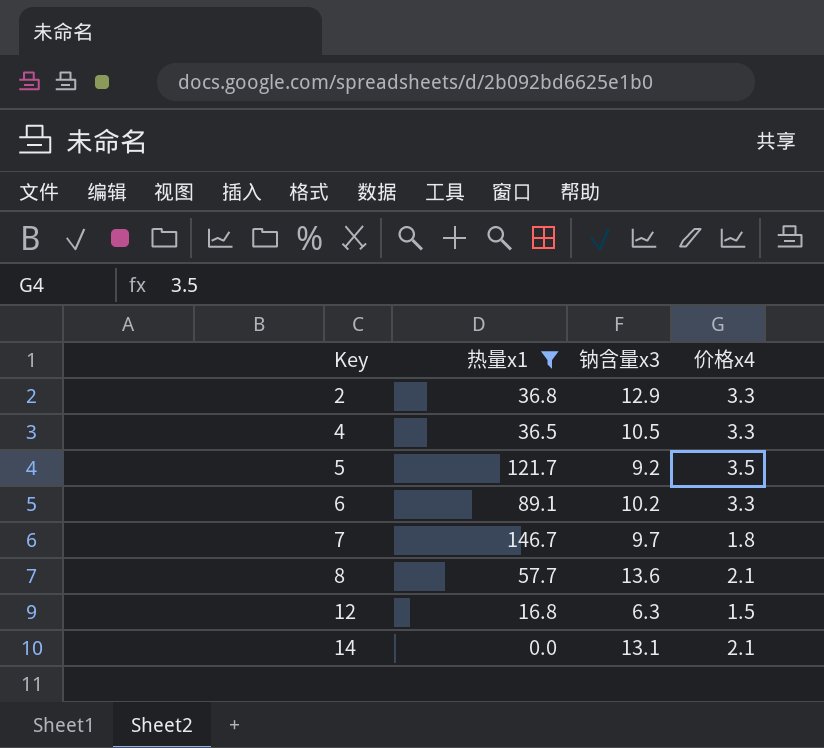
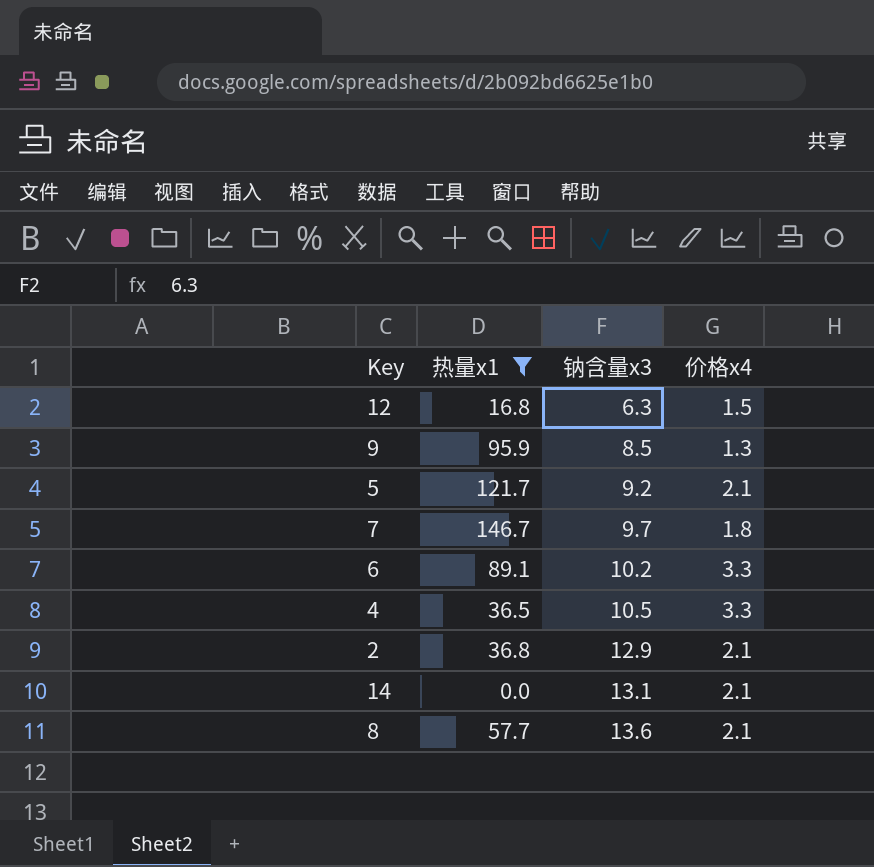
row order: Key ascending -> 钠含量x3 ascending
row 9: none -> 95.9 | 8.5 | 1.3
5 | 价格x4: 3.5 -> 2.1
2 | 价格x4: 3.3 -> 2.1

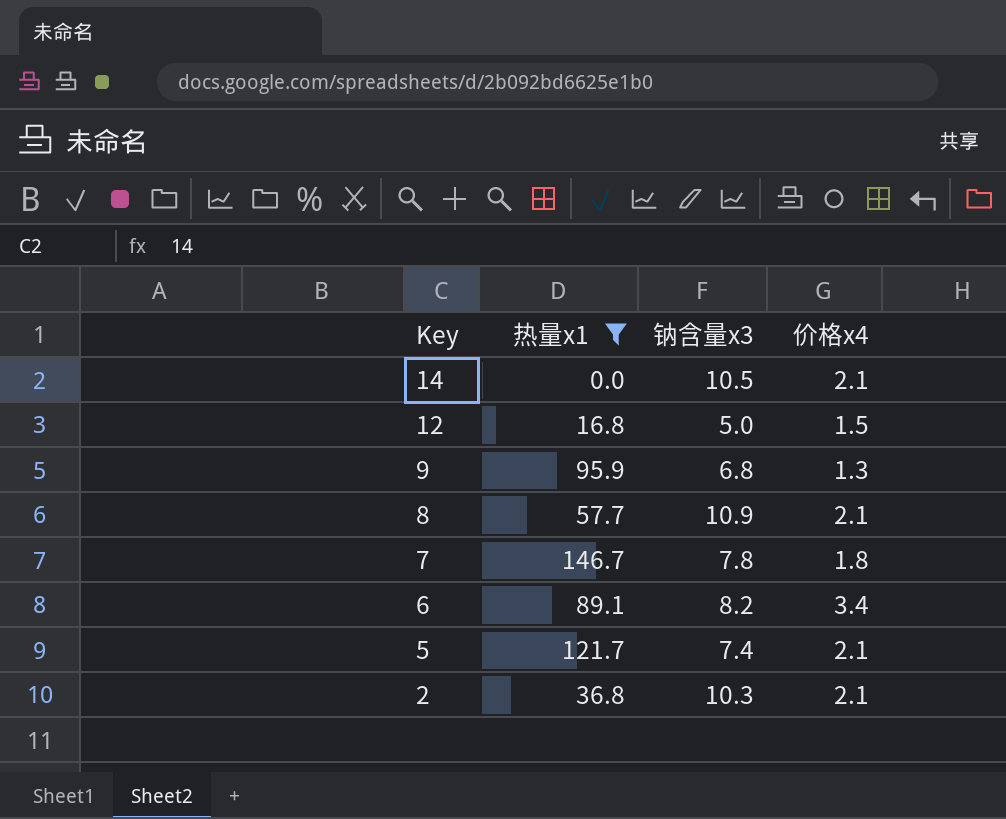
row order: 钠含量x3 ascending -> Key descending
row 4: 36.5 | 10.5 | 3.3 -> none
14 | 钠含量x3: 13.1 -> 10.5
12 | 钠含量x3: 6.3 -> 5.0
9 | 钠含量x3: 8.5 -> 6.8
8 | 钠含量x3: 13.6 -> 10.9
7 | 钠含量x3: 9.7 -> 7.8
6 | 钠含量x3: 10.2 -> 8.2
6 | 价格x4: 3.3 -> 3.4
5 | 钠含量x3: 9.2 -> 7.4
2 | 钠含量x3: 12.9 -> 10.3

